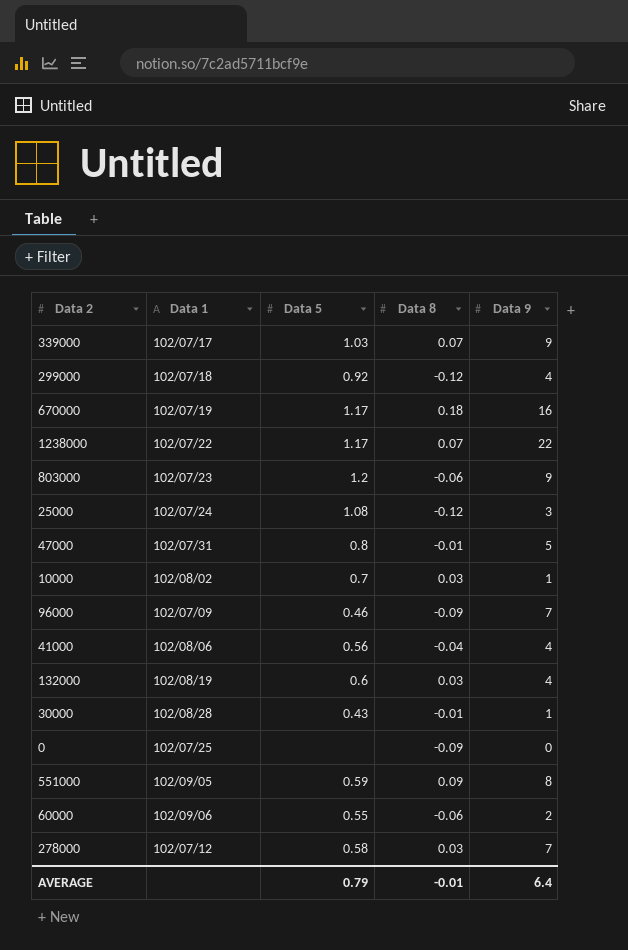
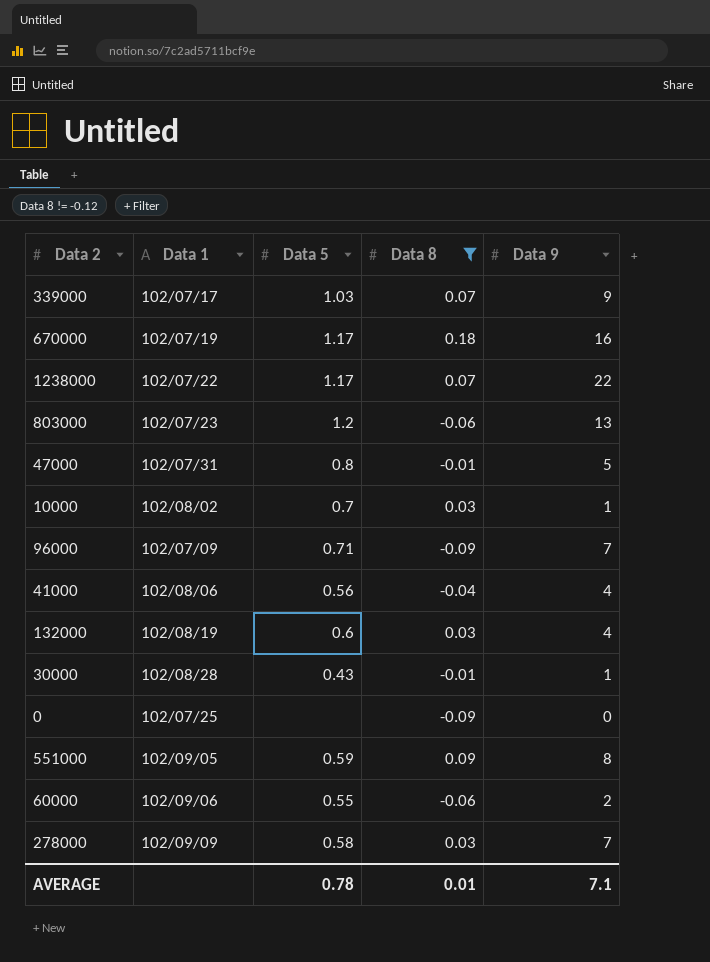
filter: none -> Data 8 != -0.12
803000 | Data 9: 9 -> 13
96000 | Data 5: 0.46 -> 0.71
278000 | Data 1: 102/07/12 -> 102/09/09
AVERAGE | Data 5: 0.79 -> 0.78
AVERAGE | Data 8: -0.01 -> 0.01
AVERAGE | Data 9: 6.4 -> 7.1

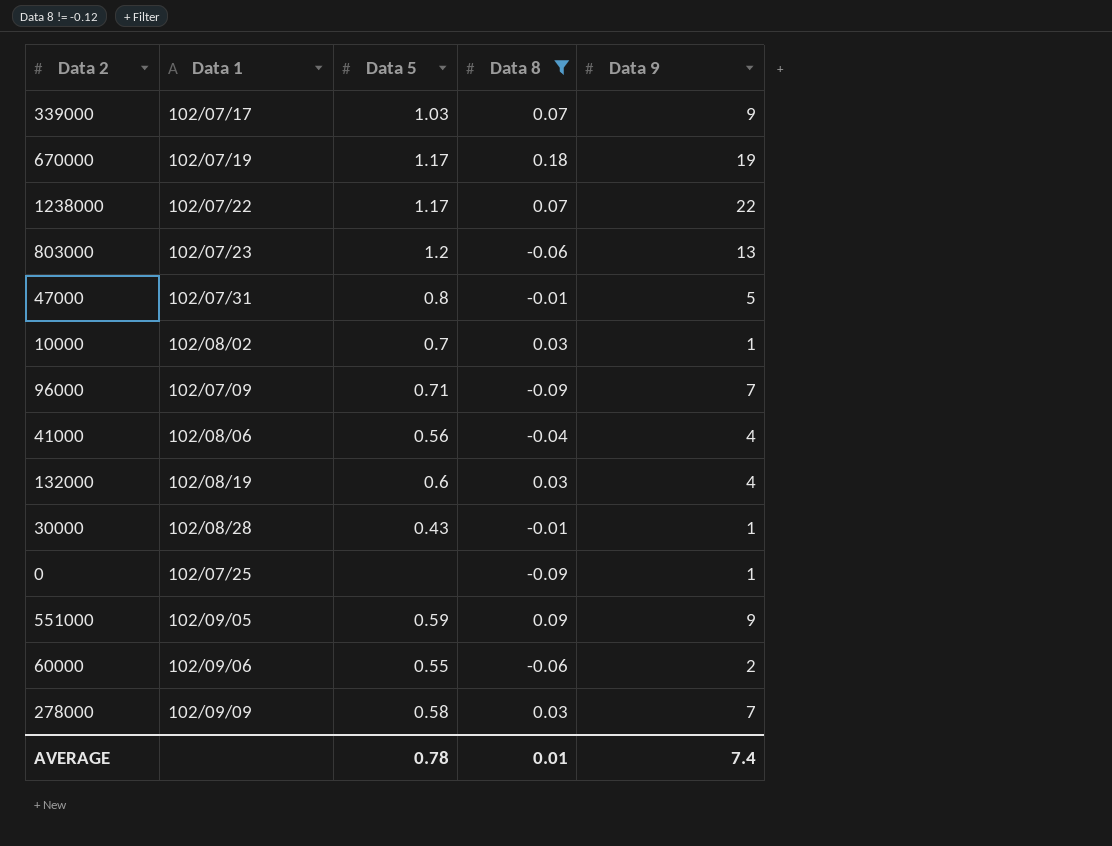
670000 | Data 9: 16 -> 19
0 | Data 9: 0 -> 1
551000 | Data 9: 8 -> 9
AVERAGE | Data 9: 7.1 -> 7.4

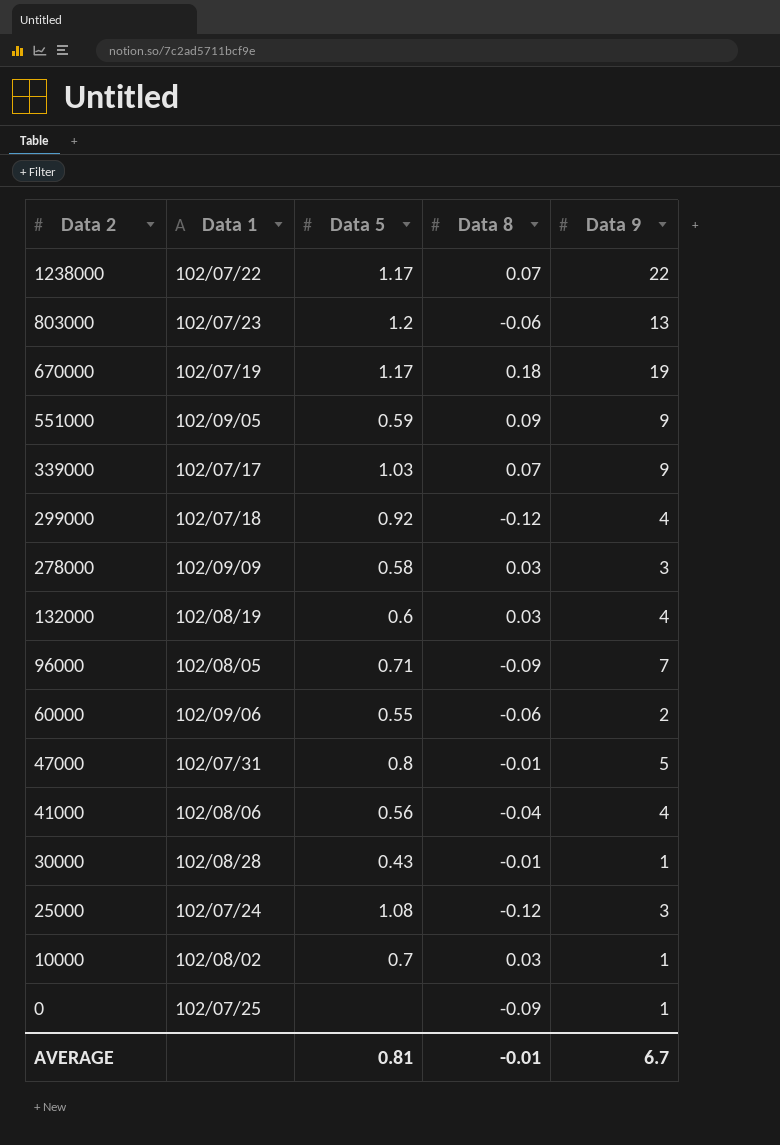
filter: Data 8 != -0.12 -> none
row order: none -> Data 2 descending
278000 | Data 9: 7 -> 3
96000 | Data 1: 102/07/09 -> 102/08/05
AVERAGE | Data 5: 0.78 -> 0.81
AVERAGE | Data 8: 0.01 -> -0.01
AVERAGE | Data 9: 7.4 -> 6.7

